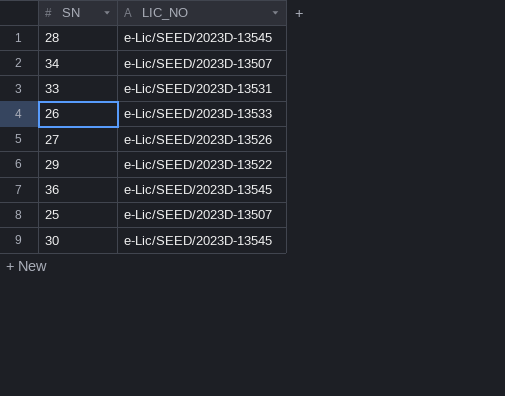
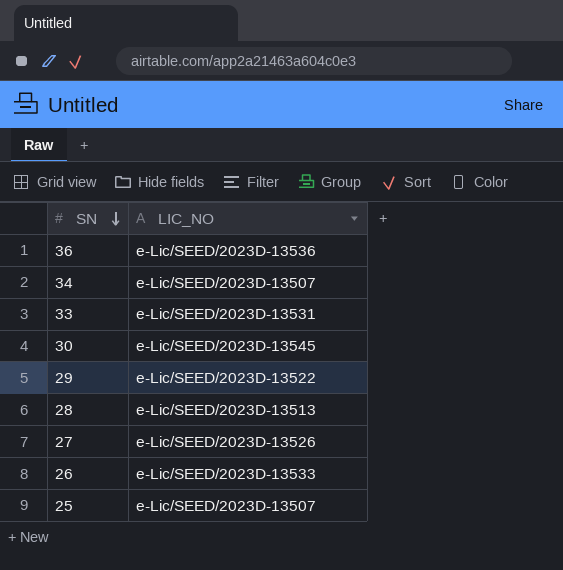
row order: none -> SN descending
36 | LIC_NO: e-Lic/SEED/2023D-13545 -> e-Lic/SEED/2023D-13536
28 | LIC_NO: e-Lic/SEED/2023D-13545 -> e-Lic/SEED/2023D-13513

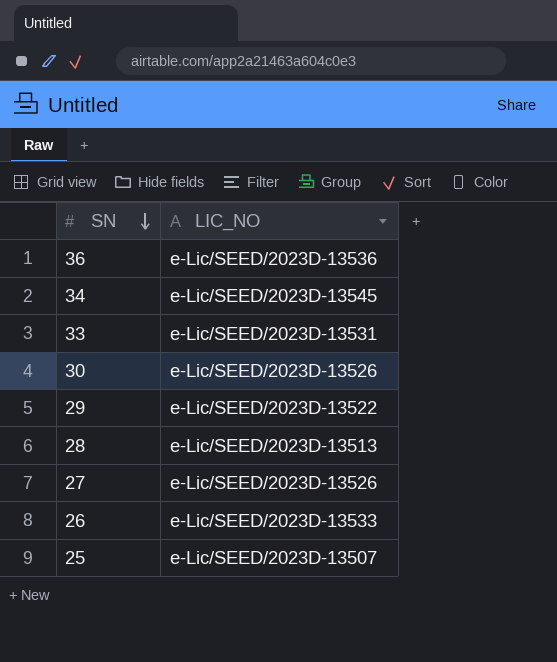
34 | LIC_NO: e-Lic/SEED/2023D-13507 -> e-Lic/SEED/2023D-13545
30 | LIC_NO: e-Lic/SEED/2023D-13545 -> e-Lic/SEED/2023D-13526

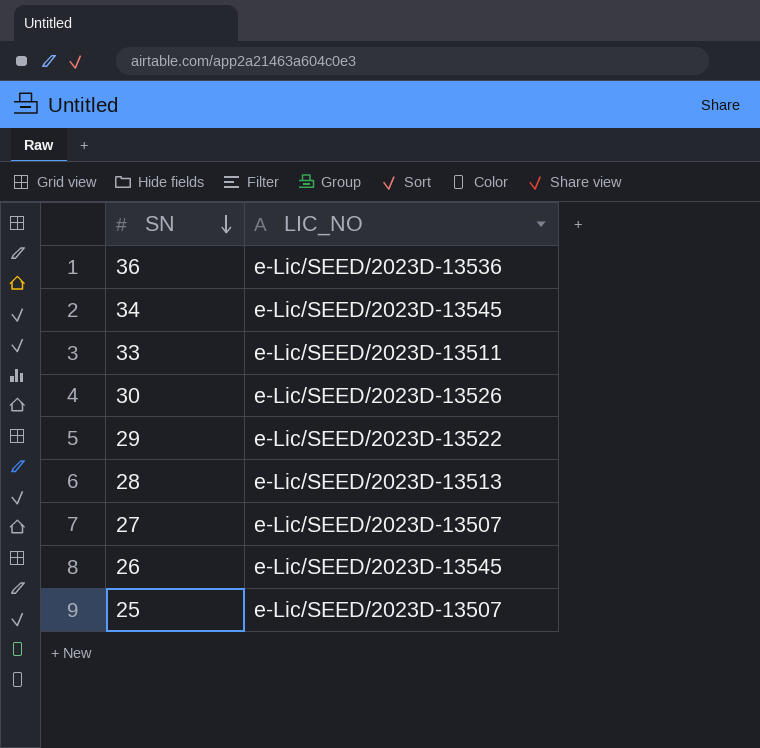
33 | LIC_NO: e-Lic/SEED/2023D-13531 -> e-Lic/SEED/2023D-13511
27 | LIC_NO: e-Lic/SEED/2023D-13526 -> e-Lic/SEED/2023D-13507
26 | LIC_NO: e-Lic/SEED/2023D-13533 -> e-Lic/SEED/2023D-13545

